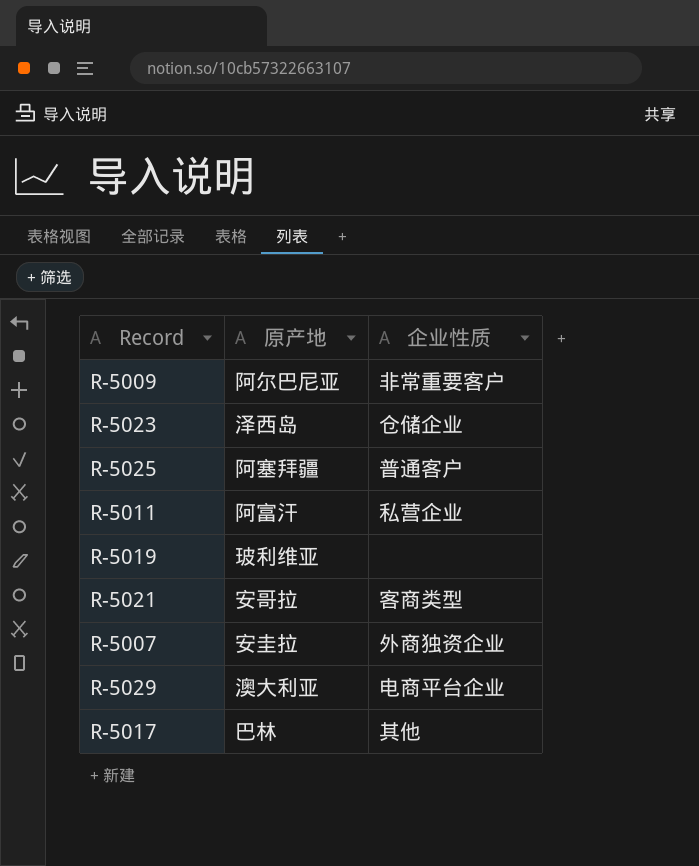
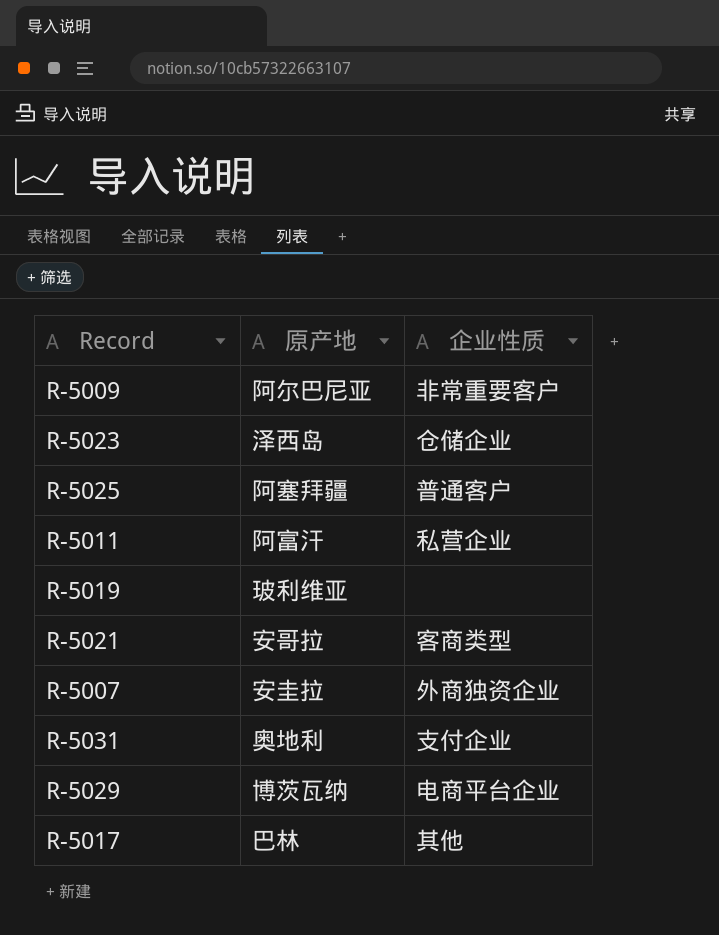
row R-5031: none -> 奥地利 | 支付企业
R-5029 | 原产地: 澳大利亚 -> 博茨瓦纳

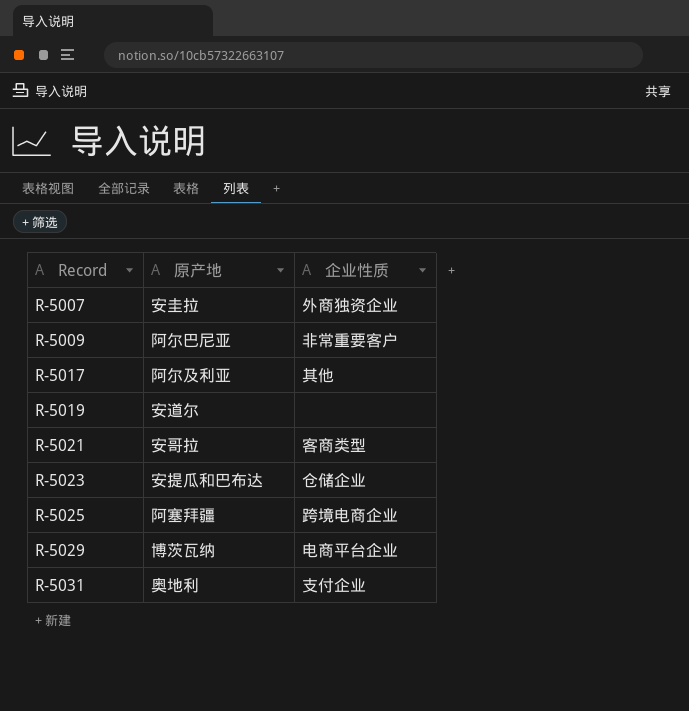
row order: none -> Record ascending
row R-5011: 阿富汗 | 私营企业 -> none
R-5017 | 原产地: 巴林 -> 阿尔及利亚
R-5019 | 原产地: 玻利维亚 -> 安道尔
R-5023 | 原产地: 泽西岛 -> 安提瓜和巴布达
R-5025 | 企业性质: 普通客户 -> 跨境电商企业

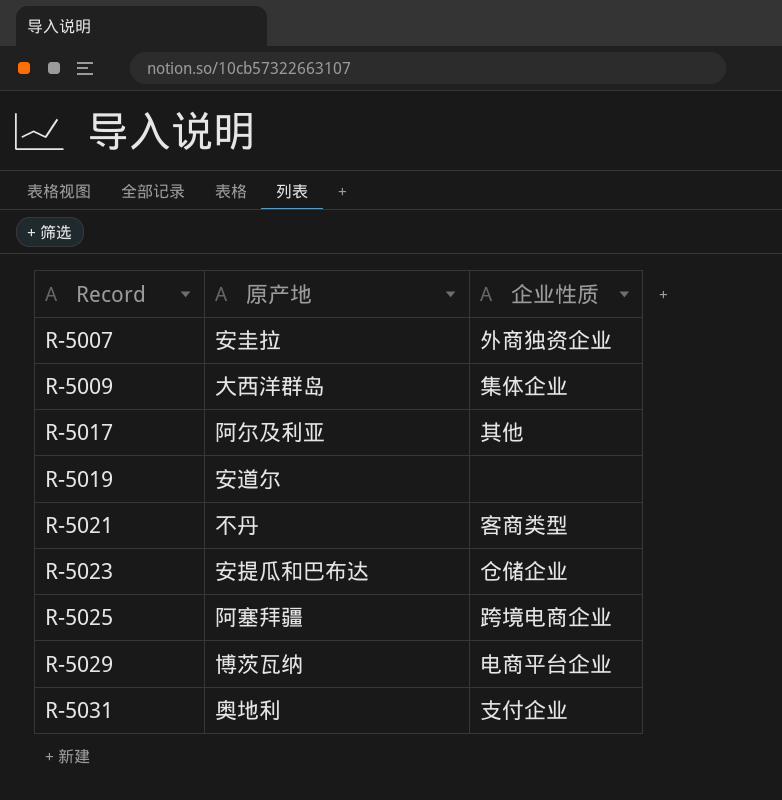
R-5009 | 原产地: 阿尔巴尼亚 -> 大西洋群岛
R-5009 | 企业性质: 非常重要客户 -> 集体企业
R-5021 | 原产地: 安哥拉 -> 不丹

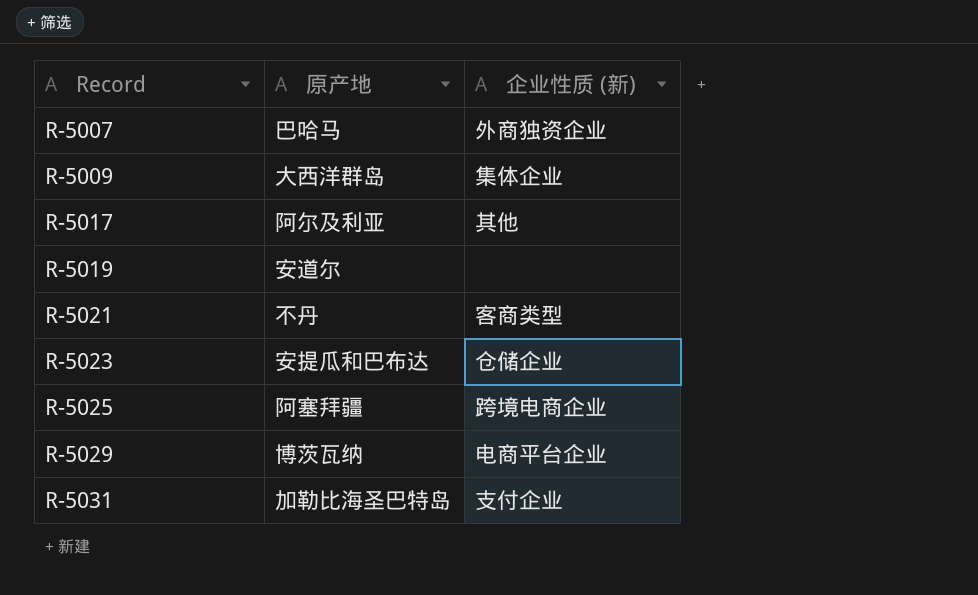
column name: 企业性质 -> 企业性质 (新)
R-5007 | 原产地: 安圭拉 -> 巴哈马
R-5031 | 原产地: 奥地利 -> 加勒比海圣巴特岛

